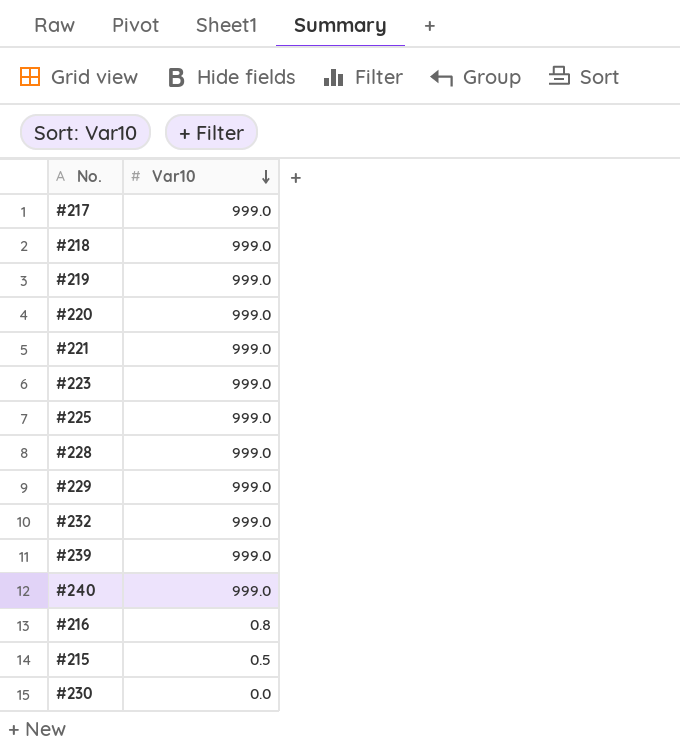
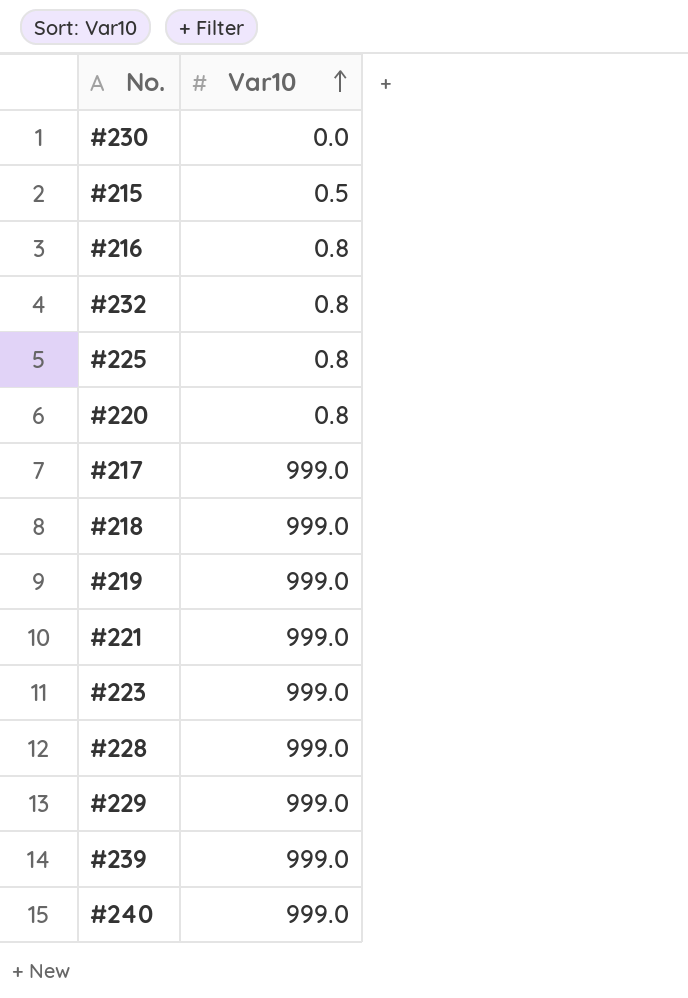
row order: Var10 descending -> Var10 ascending
#232 | Var10: 999.0 -> 0.8
#225 | Var10: 999.0 -> 0.8
#220 | Var10: 999.0 -> 0.8

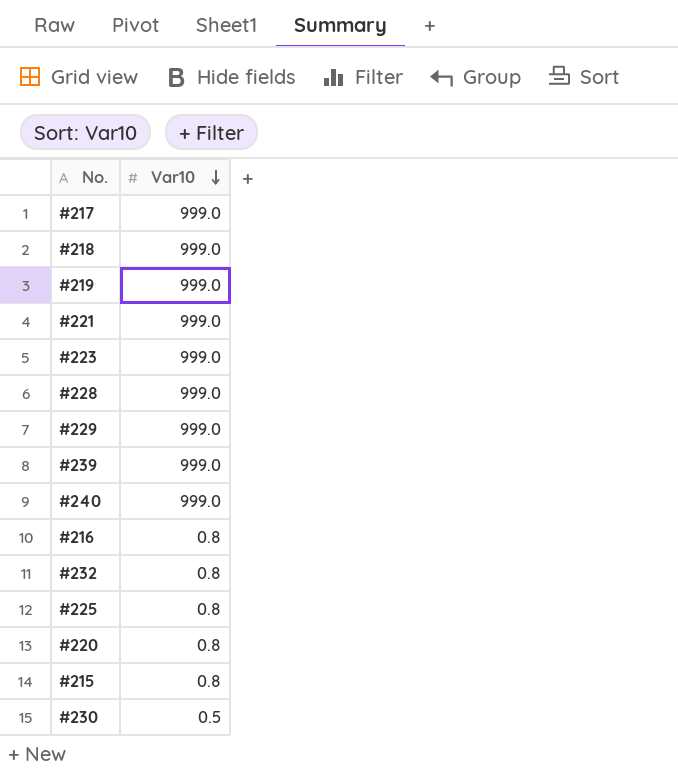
row order: Var10 ascending -> Var10 descending
#215 | Var10: 0.5 -> 0.8
#230 | Var10: 0.0 -> 0.5

